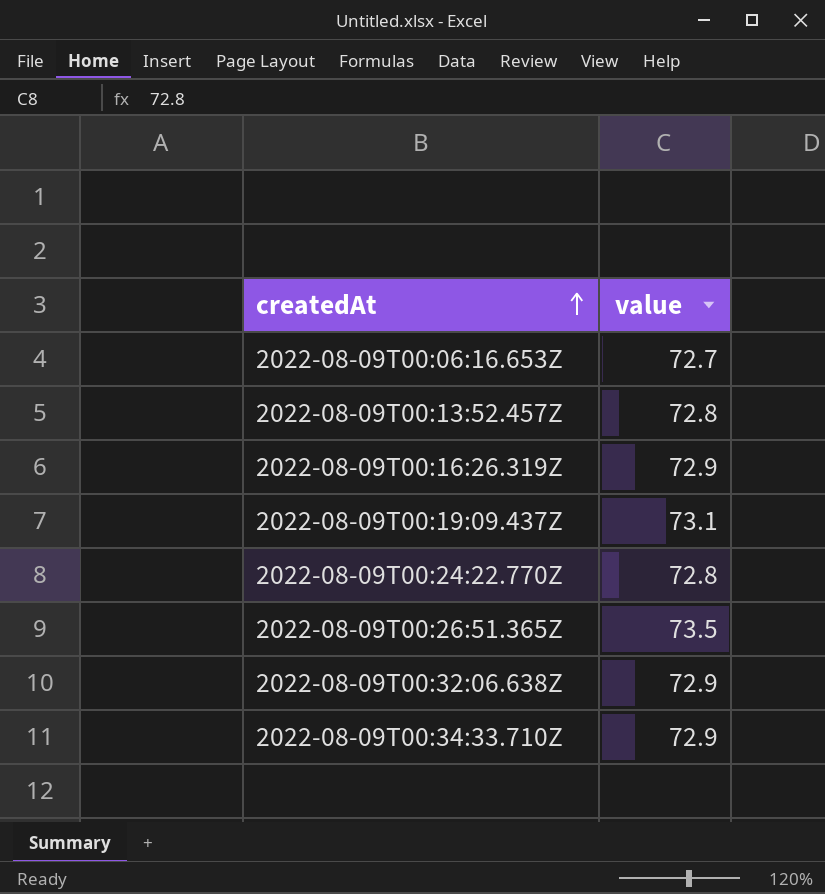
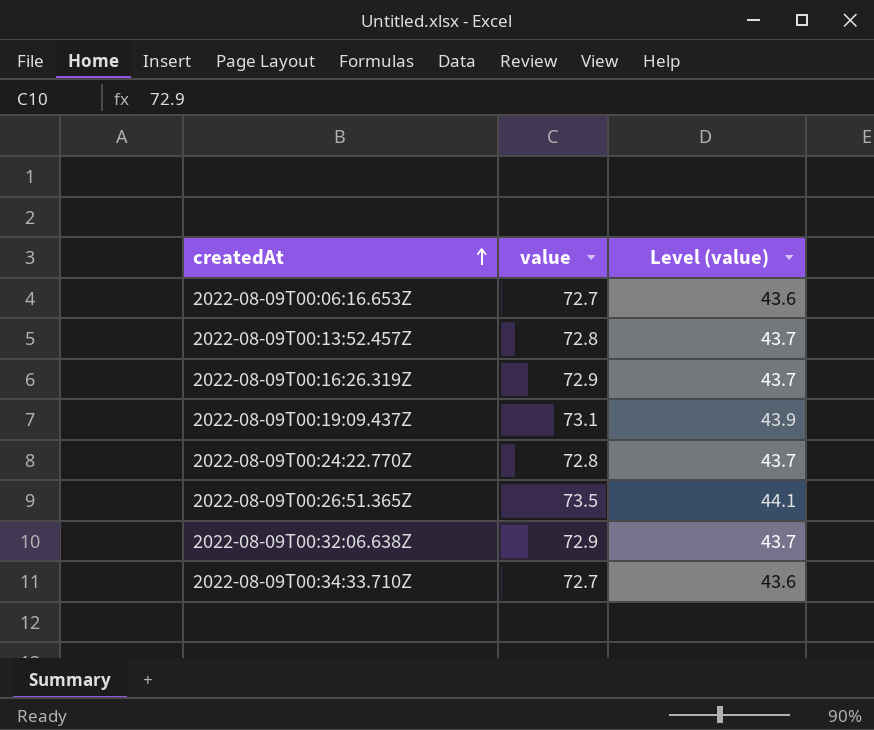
column Level (value) | formula: none -> [value] * 0.6
2022-08-09T00:34:33.710Z | value: 72.9 -> 72.7

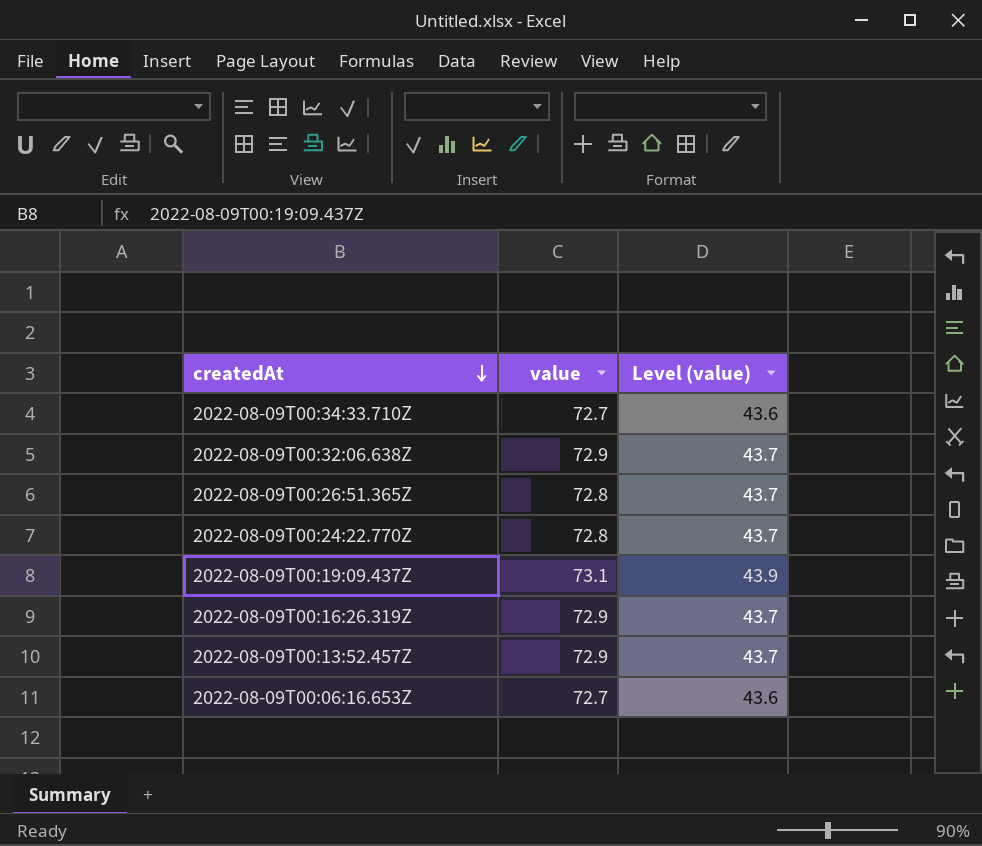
row order: createdAt ascending -> createdAt descending
2022-08-09T00:26:51.365Z | value: 73.5 -> 72.8
2022-08-09T00:26:51.365Z | Level (value): 44.1 -> 43.7
2022-08-09T00:13:52.457Z | value: 72.8 -> 72.9

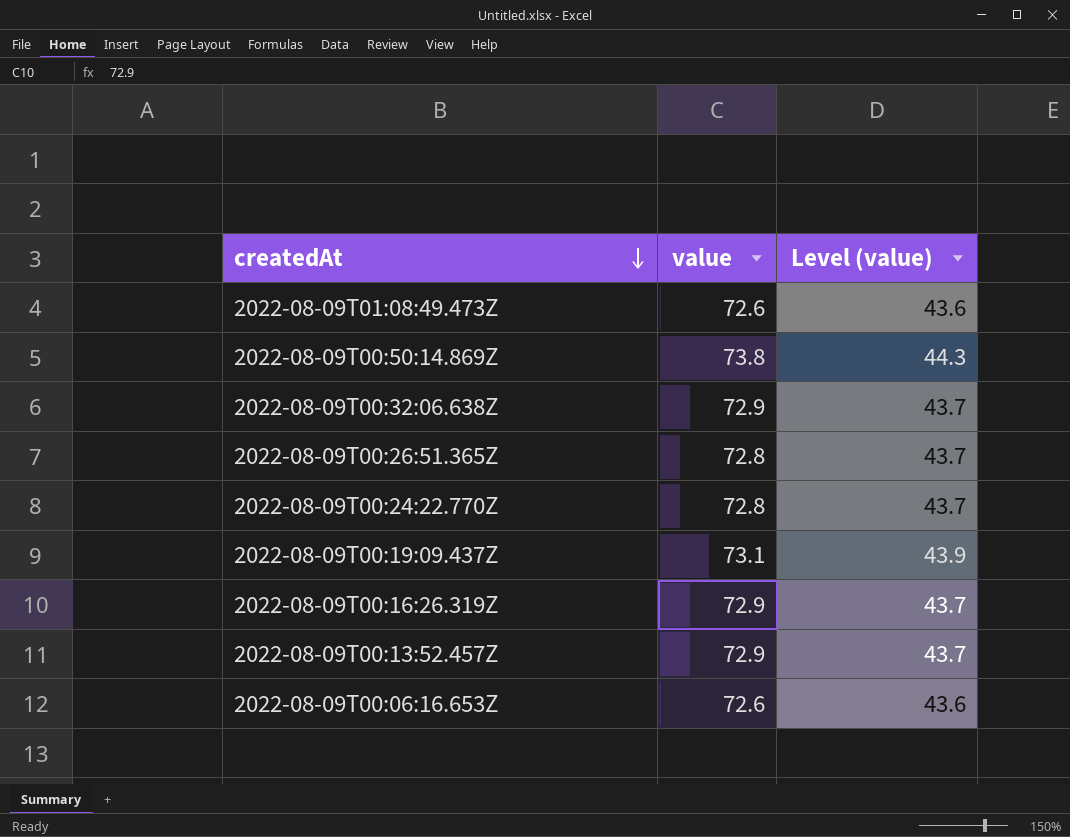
row 2022-08-09T00:34:33.710Z: 72.7 | 43.6 -> none
row 2022-08-09T01:08:49.473Z: none -> 72.6 | 43.6
row 2022-08-09T00:50:14.869Z: none -> 73.8 | 44.3
2022-08-09T00:06:16.653Z | value: 72.7 -> 72.6

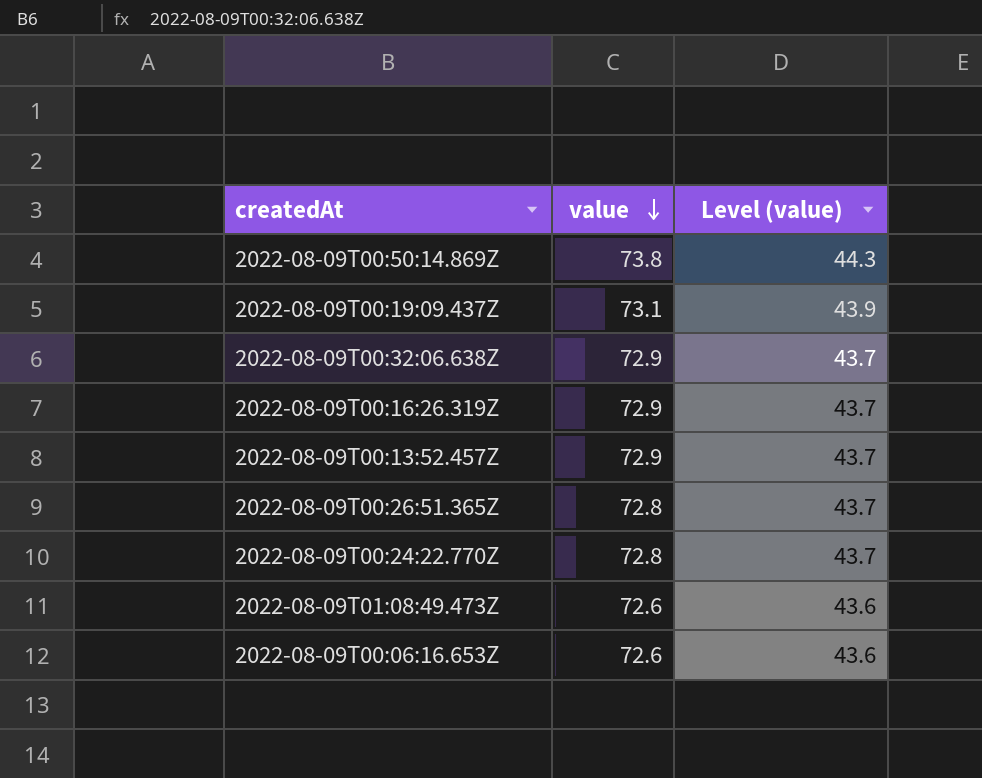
row order: createdAt descending -> value descending

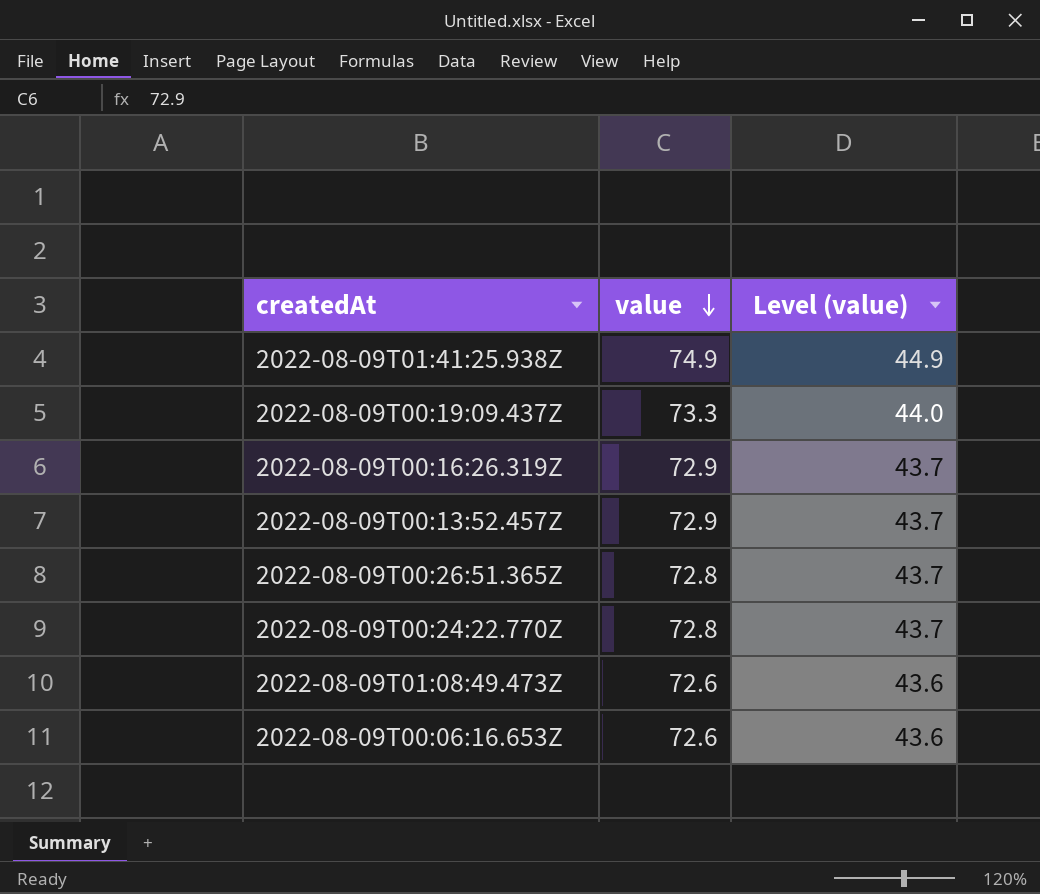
row 2022-08-09T00:50:14.869Z: 73.8 | 44.3 -> none
row 2022-08-09T00:32:06.638Z: 72.9 | 43.7 -> none
row 2022-08-09T01:41:25.938Z: none -> 74.9 | 44.9
2022-08-09T00:19:09.437Z | value: 73.1 -> 73.3
2022-08-09T00:19:09.437Z | Level (value): 43.9 -> 44.0

